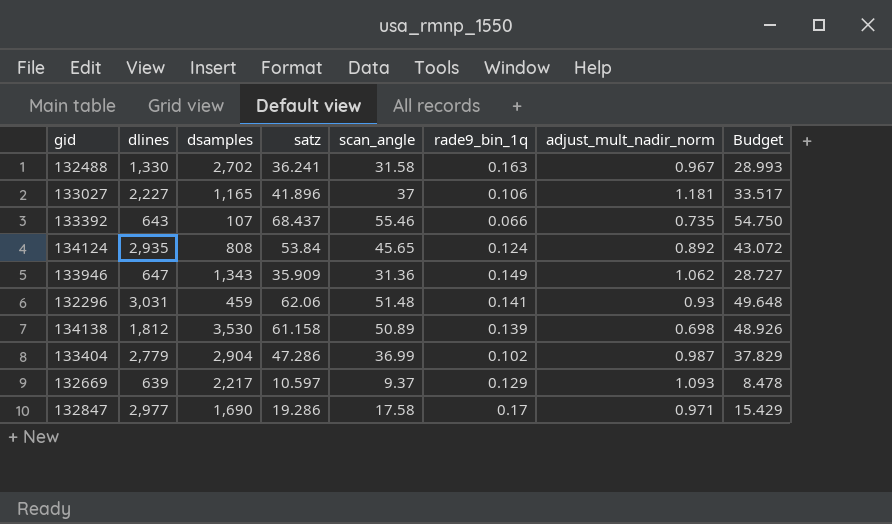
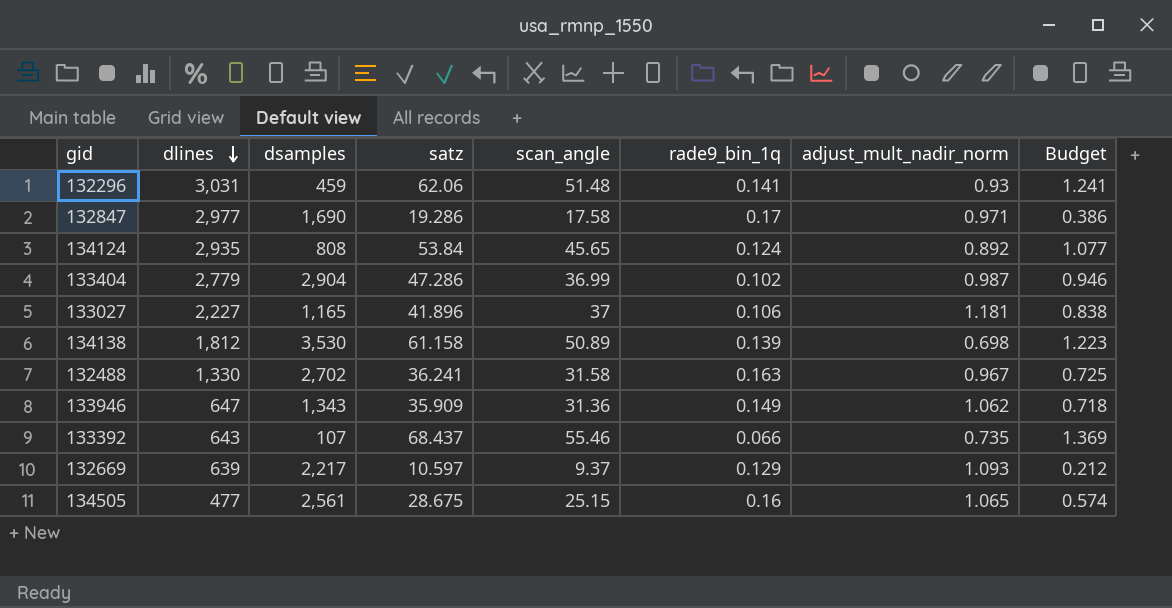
row order: none -> dlines descending
column Budget | formula: [satz] * 0.8 -> [satz] * 0.02
row 134505: none -> 477 | 2,561 | 28.675 | 25.15 | 0.16 | 1.065 | 0.574

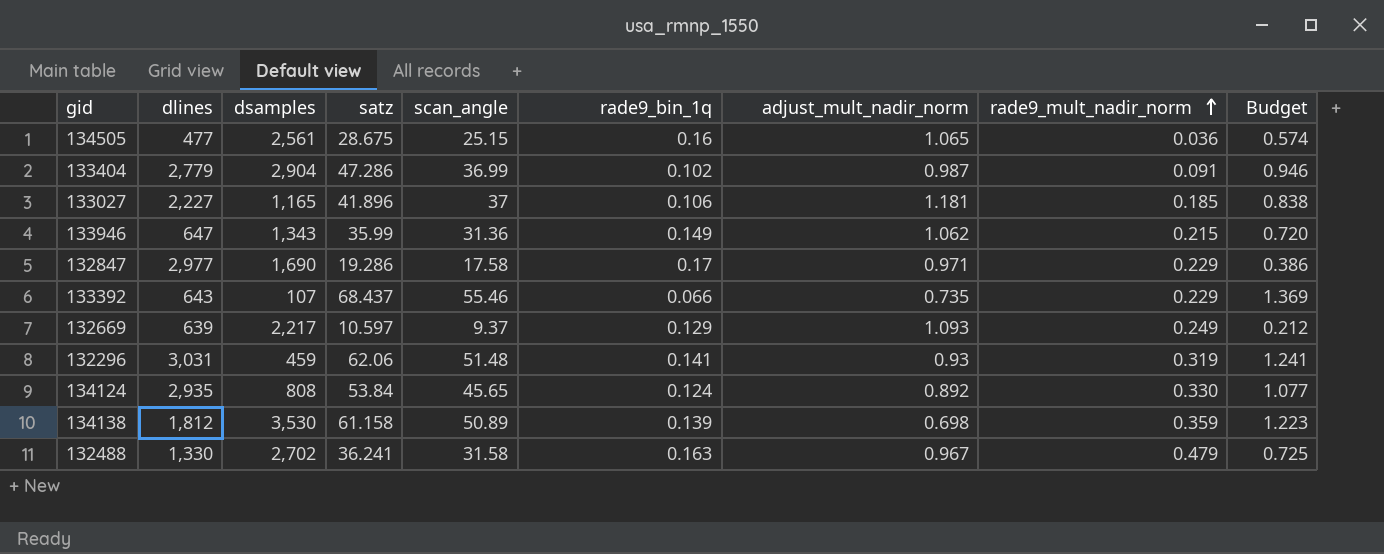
row order: dlines descending -> rade9_mult_nadir_norm ascending
column rade9_mult_nadir_norm | position: none -> 8
133946 | satz: 35.909 -> 35.99
133946 | Budget: 0.718 -> 0.720

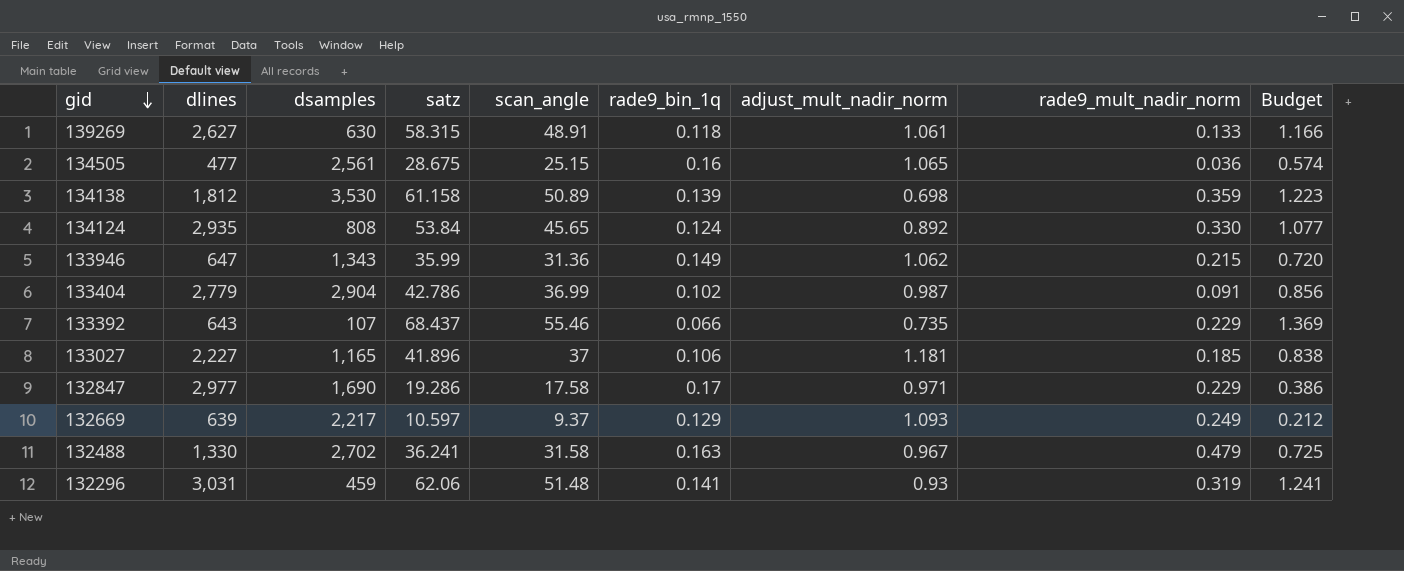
row order: rade9_mult_nadir_norm ascending -> gid descending
row 139269: none -> 2,627 | 630 | 58.315 | 48.91 | 0.118 | 1.061 | 0.133 | 1.166
133404 | satz: 47.286 -> 42.786
133404 | Budget: 0.946 -> 0.856

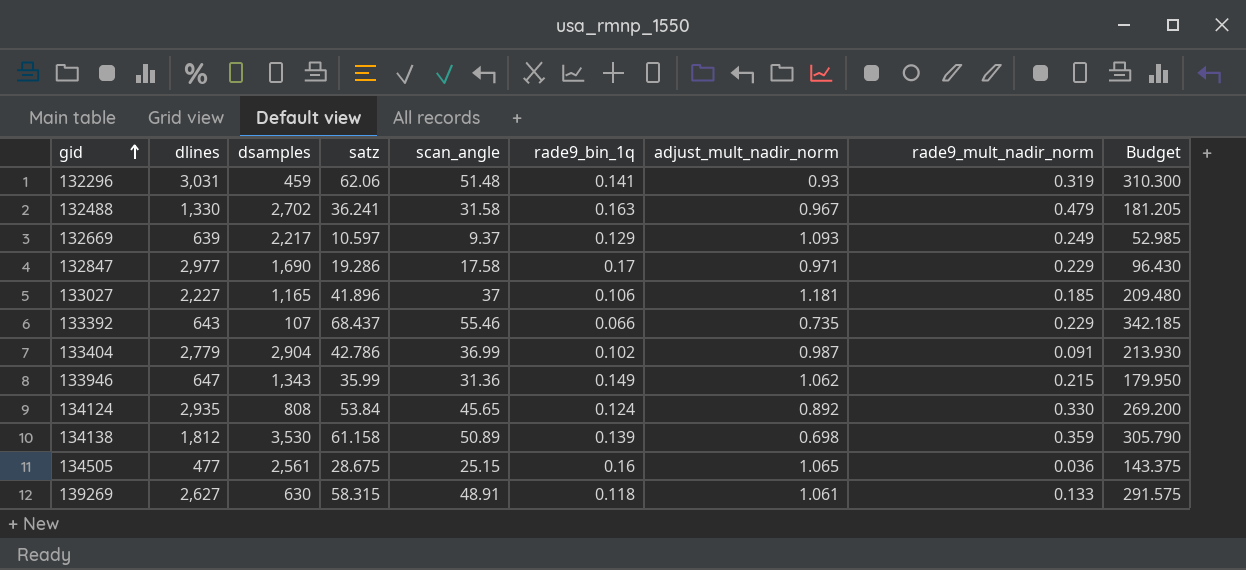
row order: gid descending -> gid ascending
column Budget | formula: [satz] * 0.02 -> [satz] * 5

